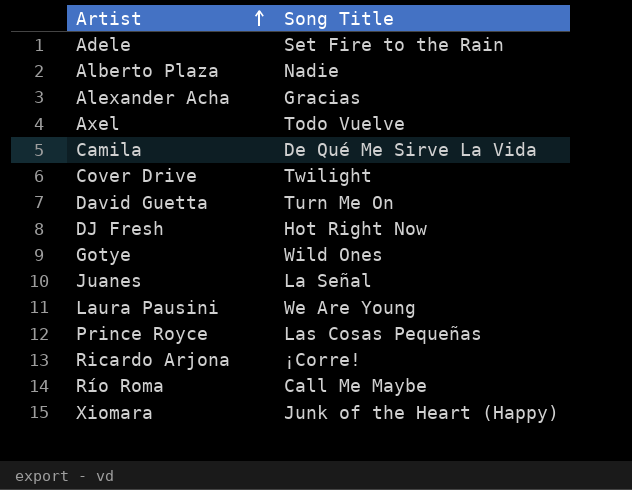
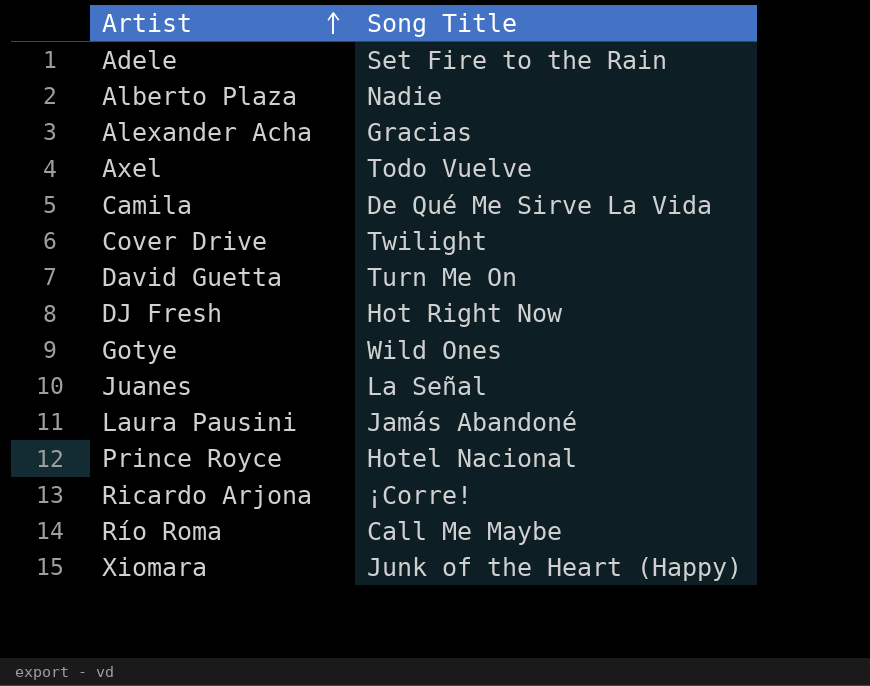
Laura Pausini | Song Title: We Are Young -> Jamás Abandoné
Prince Royce | Song Title: Las Cosas Pequeñas -> Hotel Nacional

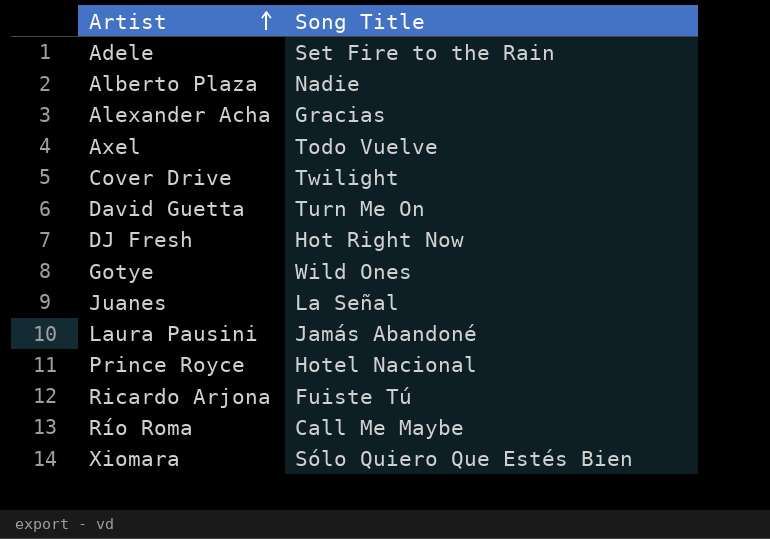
row Camila: De Qué Me Sirve La Vida -> none
Ricardo Arjona | Song Title: ¡Corre! -> Fuiste Tú
Xiomara | Song Title: Junk of the Heart (Happy) -> Sólo Quiero Que Estés Bien

